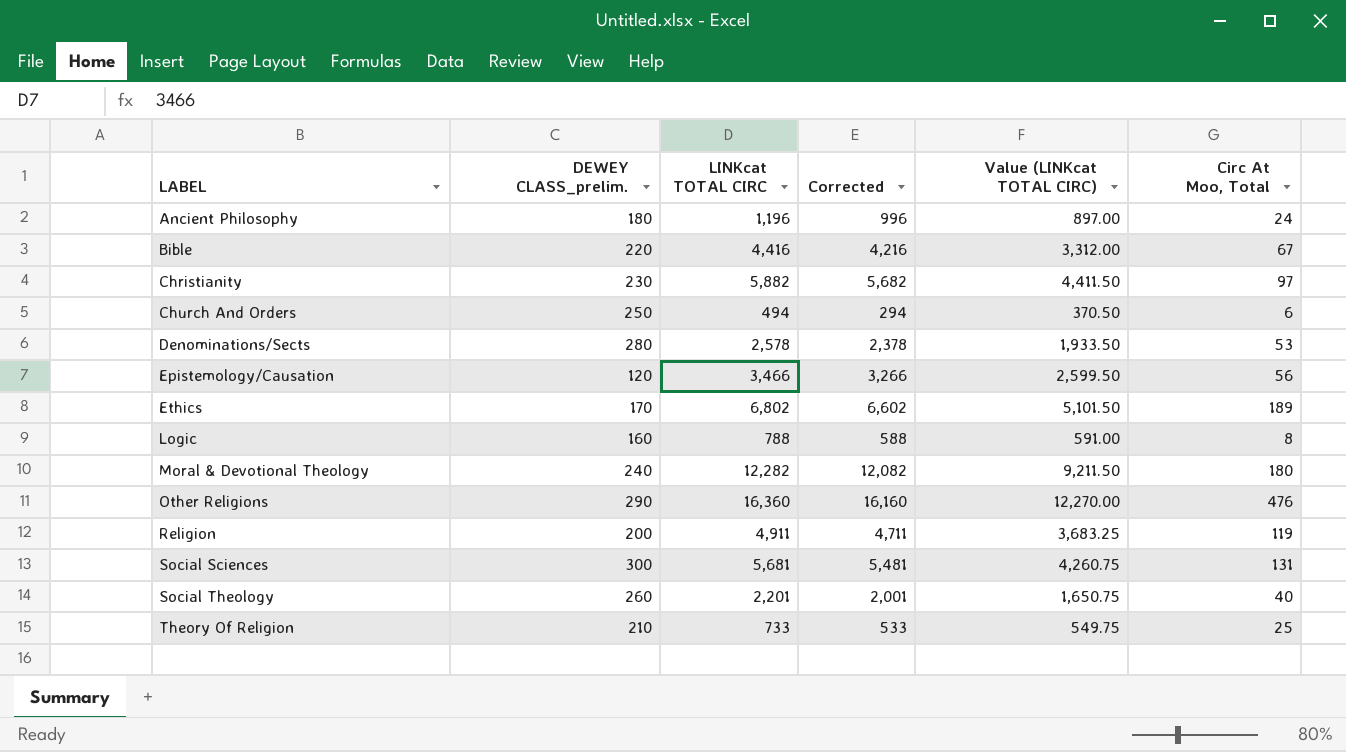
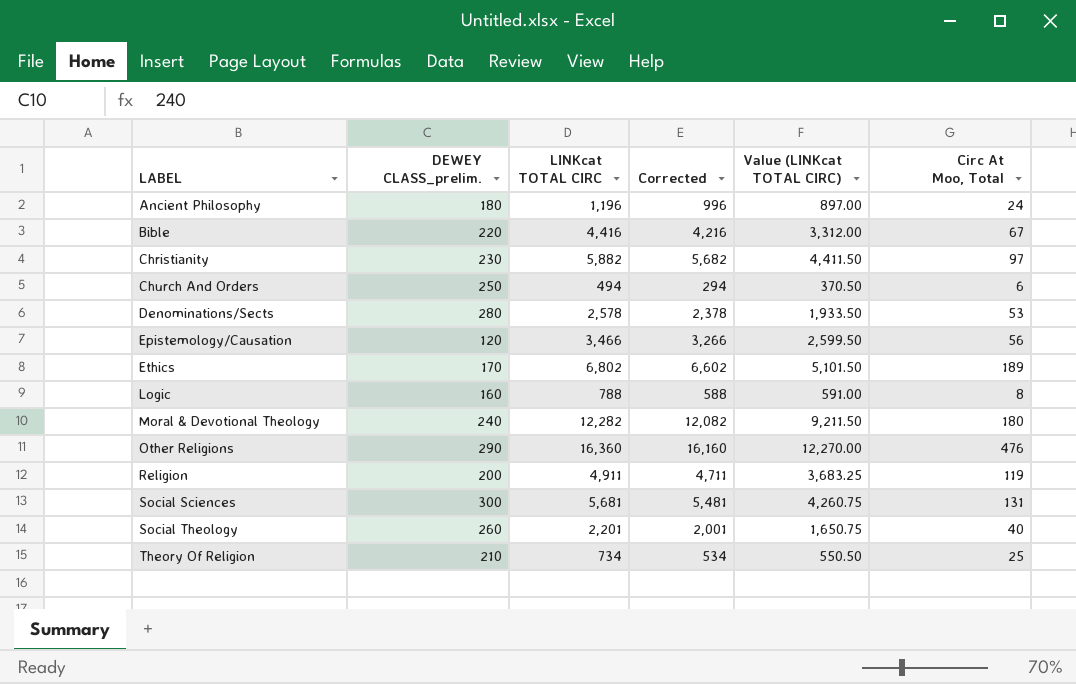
Theory Of Religion | LINKcat TOTAL CIRC: 733 -> 734
Theory Of Religion | Corrected: 533 -> 534
Theory Of Religion | Value (LINKcat TOTAL CIRC): 549.75 -> 550.50

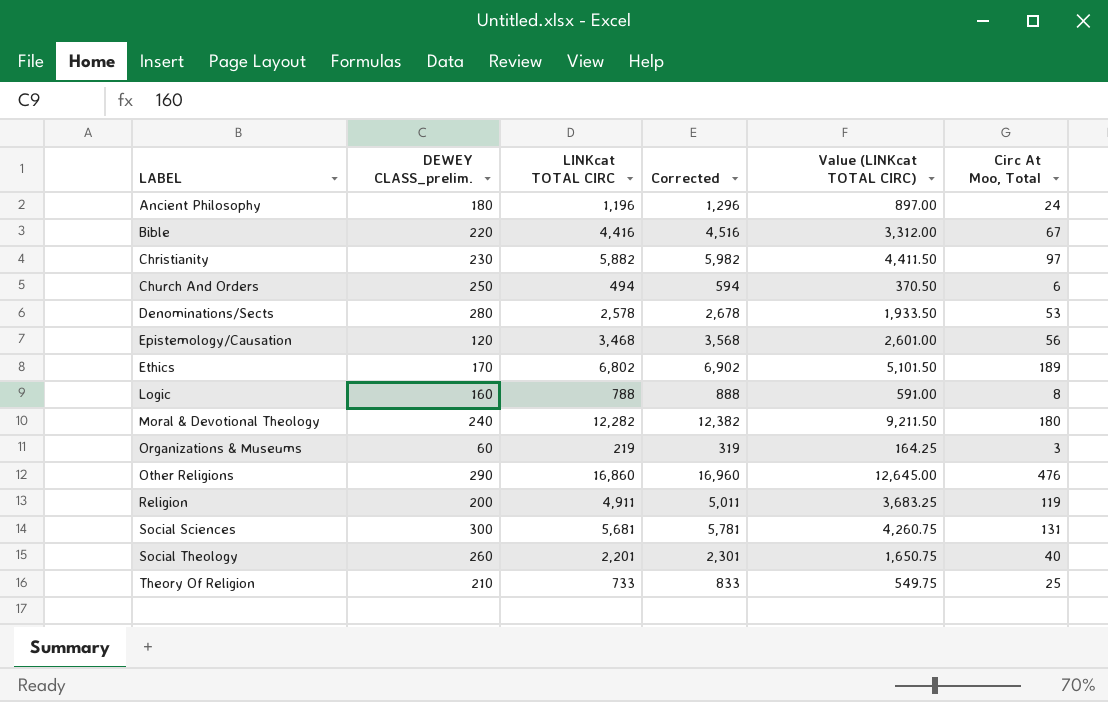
column Corrected | formula: [LINKcat TOTAL CIRC] - 200 -> [LINKcat TOTAL CIRC] + 100
Epistemology/Causation | LINKcat TOTAL CIRC: 3,466 -> 3,468
Epistemology/Causation | Value (LINKcat TOTAL CIRC): 2,599.50 -> 2,601.00
row Organizations & Museums: none -> 60 | 219 | 319 | 164.25 | 3
Other Religions | LINKcat TOTAL CIRC: 16,360 -> 16,860
Other Religions | Value (LINKcat TOTAL CIRC): 12,270.00 -> 12,645.00
Theory Of Religion | LINKcat TOTAL CIRC: 734 -> 733
Theory Of Religion | Value (LINKcat TOTAL CIRC): 550.50 -> 549.75

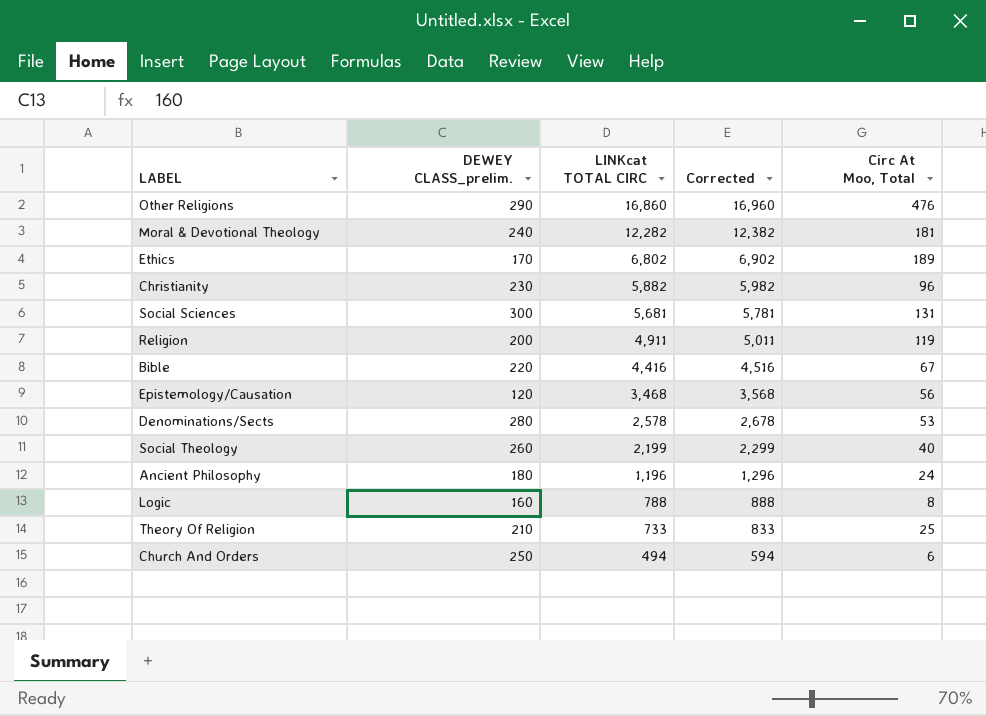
row order: LABEL ascending -> LINKcat TOTAL CIRC descending
column Value (LINKcat TOTAL CIRC) | formula: [LINKcat TOTAL CIRC] * 0.75 -> none
row Organizations & Museums: 60 | 219 | 319 | 164.25 | 3 -> none
Moral & Devotional Theology | Circ At Moo, Total: 180 -> 181
Christianity | Circ At Moo, Total: 97 -> 96
Social Theology | LINKcat TOTAL CIRC: 2,201 -> 2,199
Social Theology | Corrected: 2,301 -> 2,299

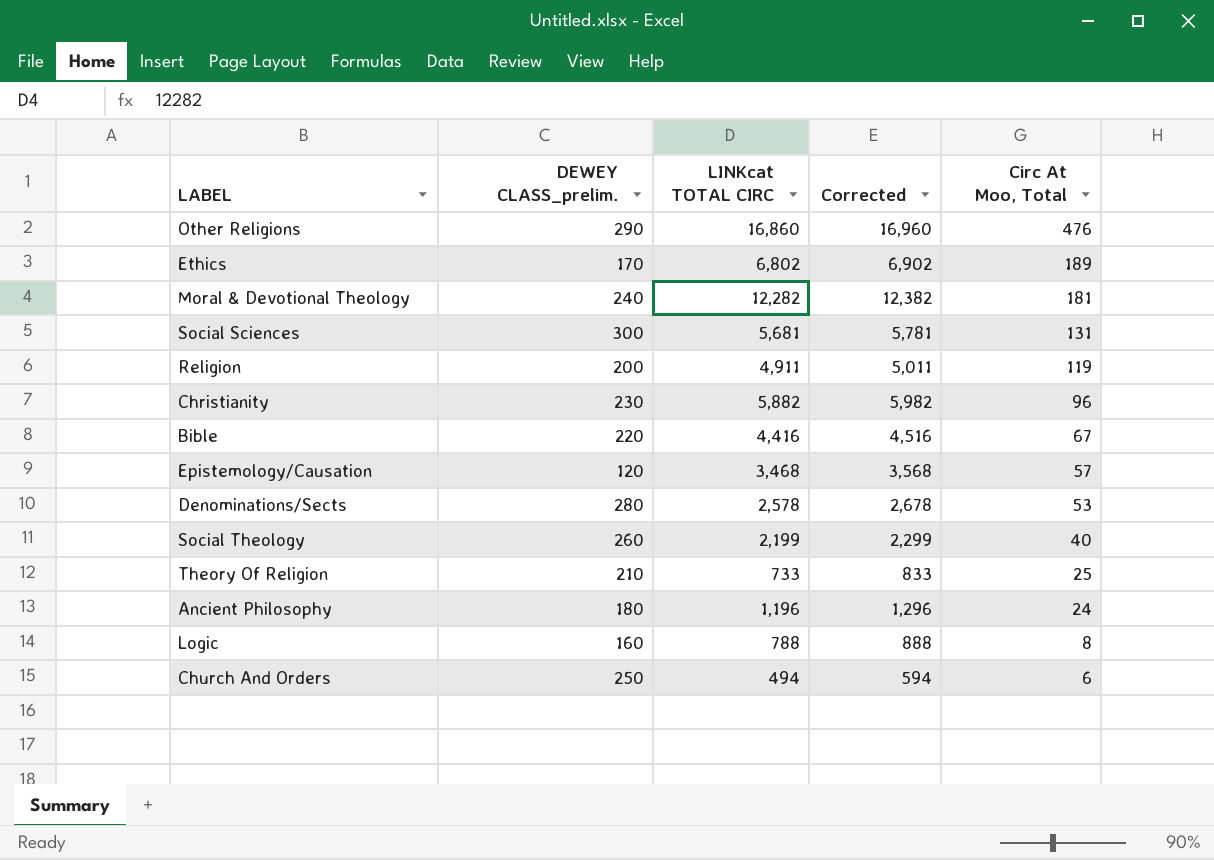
row order: LINKcat TOTAL CIRC descending -> Circ At Moo, Total descending
Epistemology/Causation | Circ At Moo, Total: 56 -> 57

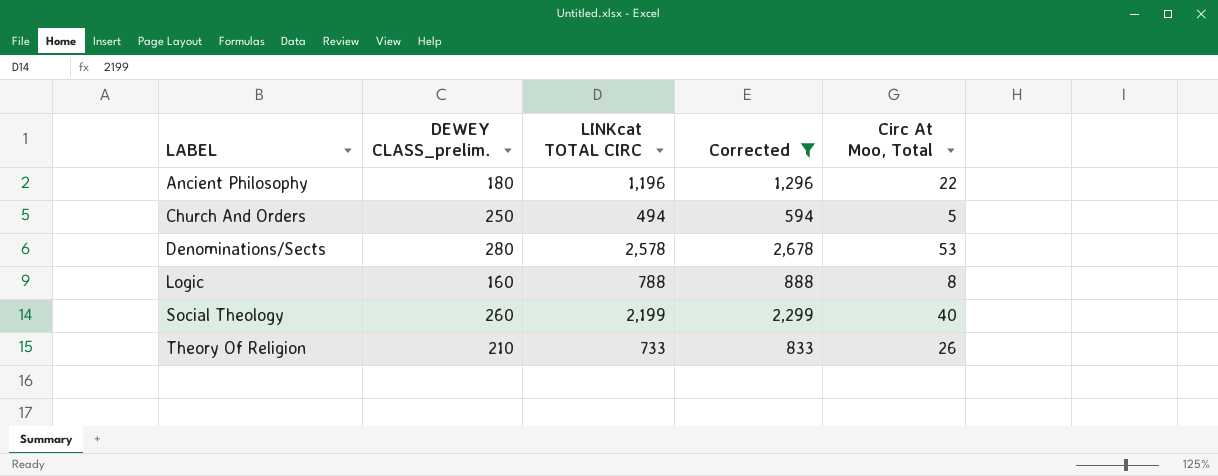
filter: none -> Corrected <= 2,678
row order: Circ At Moo, Total descending -> LABEL ascending
Ancient Philosophy | Circ At Moo, Total: 24 -> 22
Church And Orders | Circ At Moo, Total: 6 -> 5
Theory Of Religion | Circ At Moo, Total: 25 -> 26

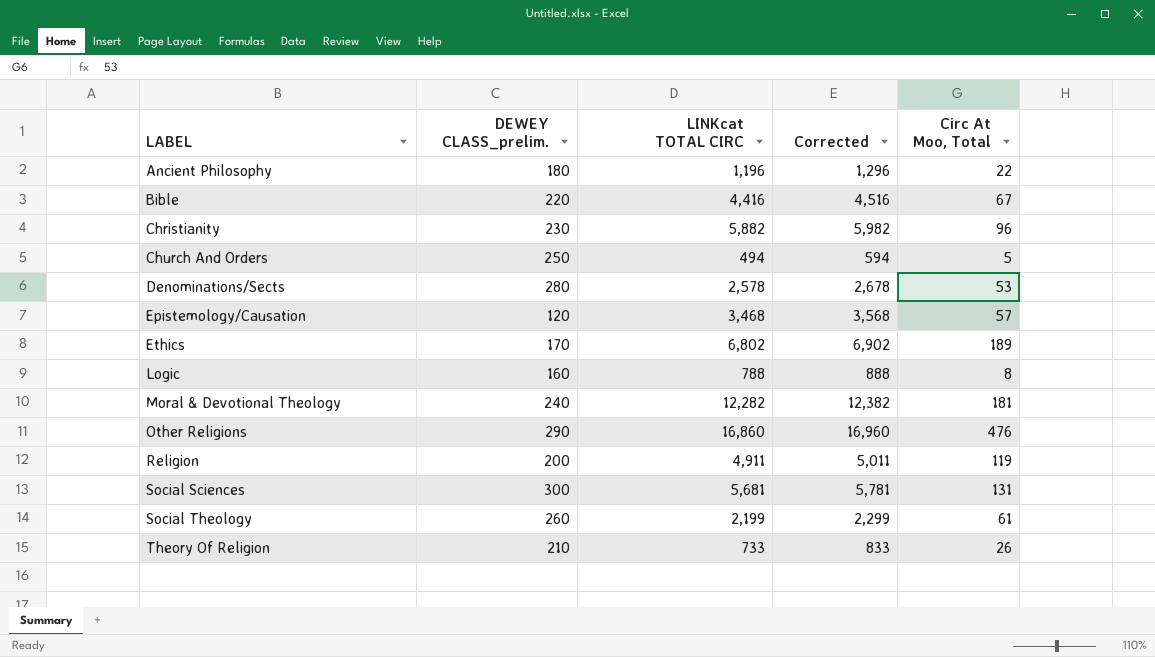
filter: Corrected <= 2,678 -> none
Social Theology | Circ At Moo, Total: 40 -> 61

